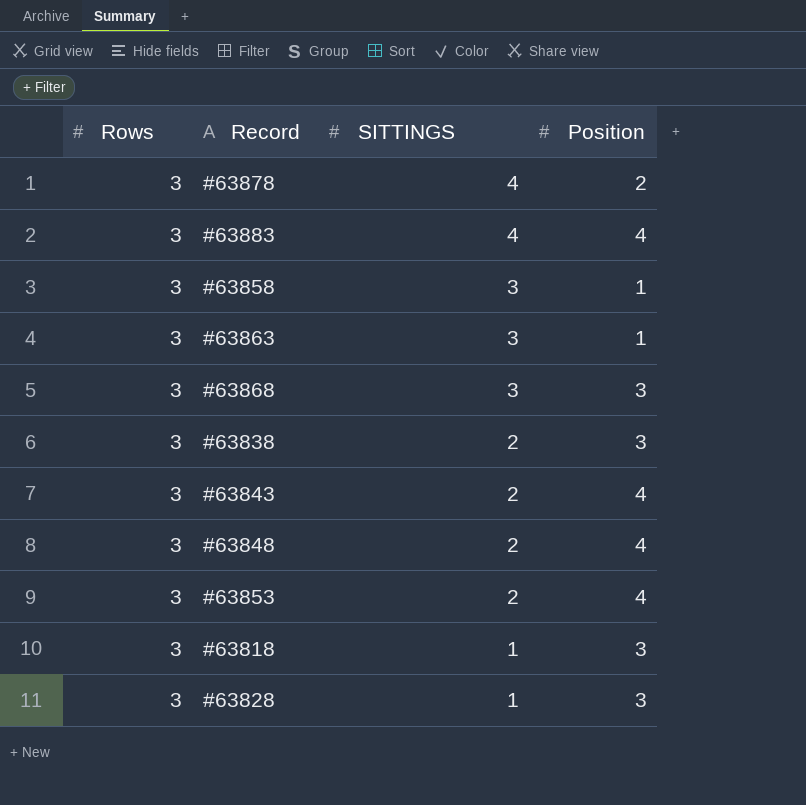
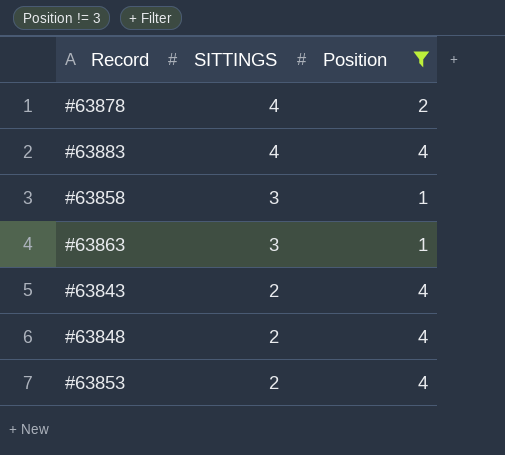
filter: none -> Position != 3
column Rows | position: 1 -> none

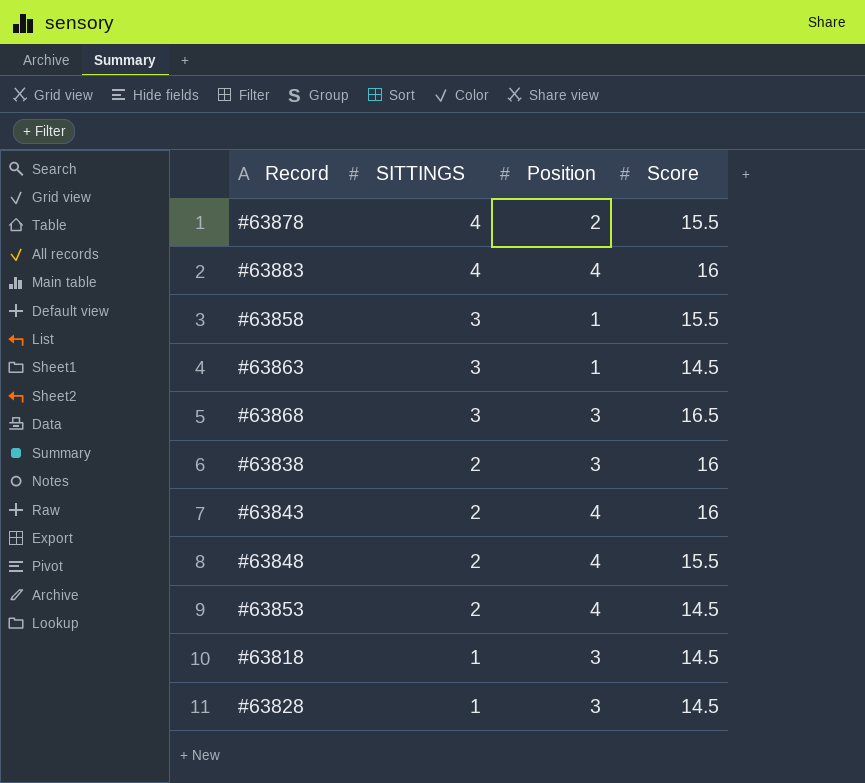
filter: Position != 3 -> none
column Score | position: none -> 4

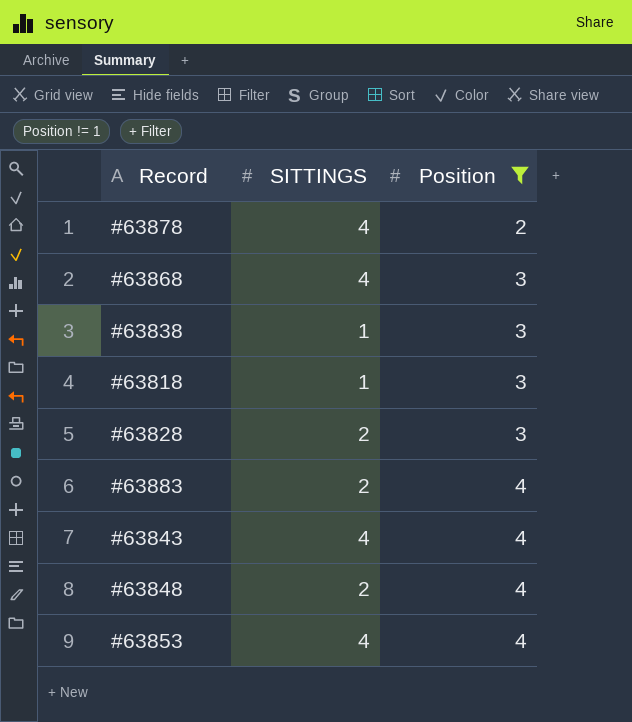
filter: none -> Position != 1
row order: SITTINGS descending -> Position ascending
column Score | position: 4 -> none
#63868 | SITTINGS: 3 -> 4
#63838 | SITTINGS: 2 -> 1
#63828 | SITTINGS: 1 -> 2
#63883 | SITTINGS: 4 -> 2
#63843 | SITTINGS: 2 -> 4
#63853 | SITTINGS: 2 -> 4

